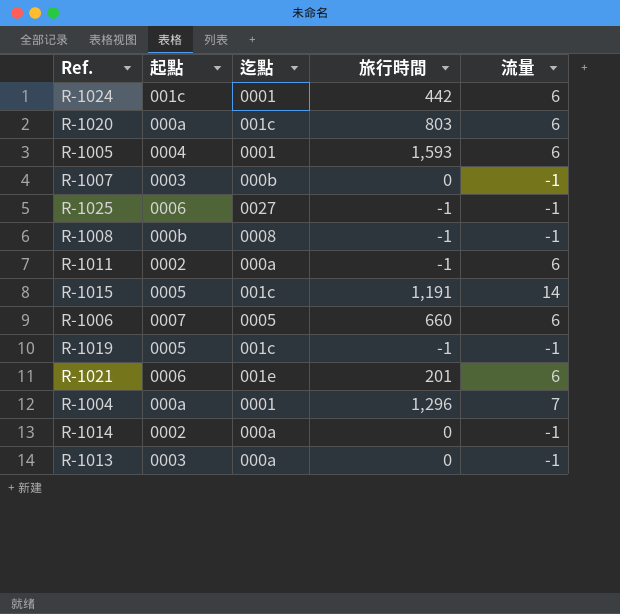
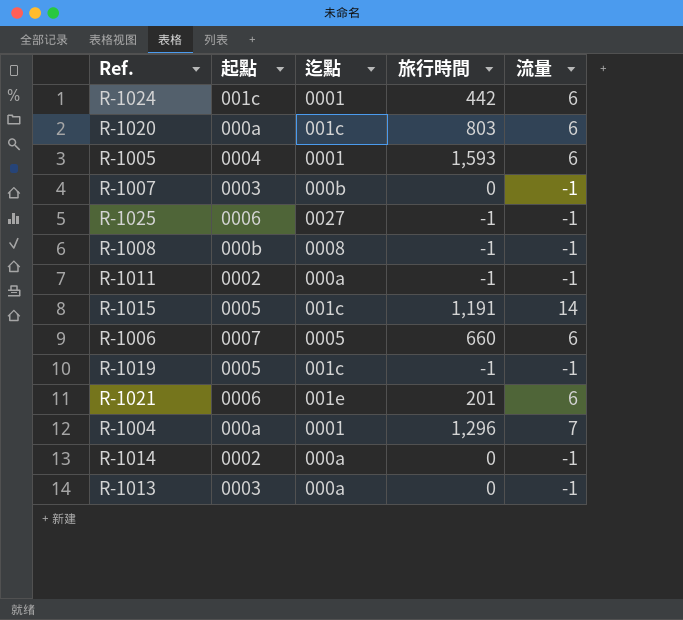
R-1011 | 流量: 6 -> -1

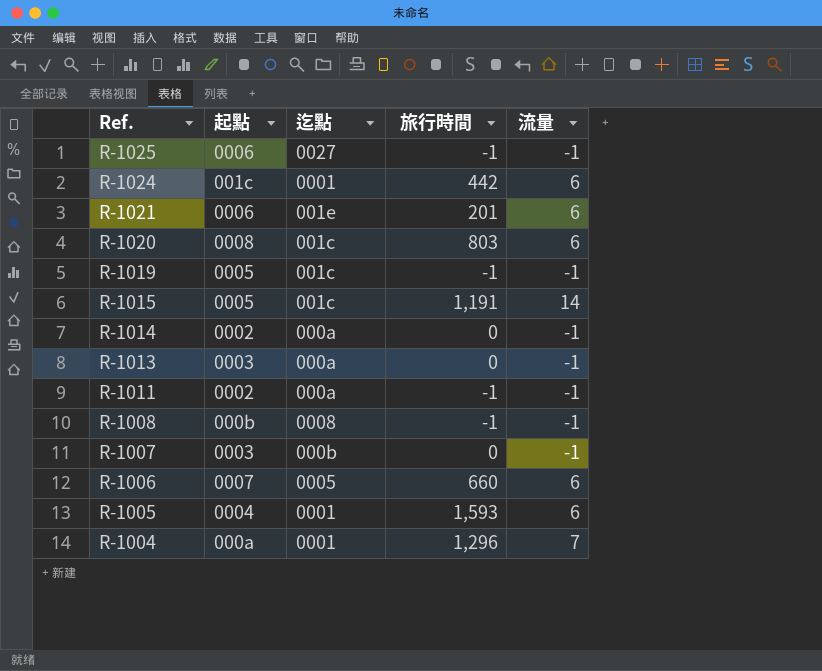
row order: none -> Ref. descending
R-1020 | 起點: 000a -> 0008

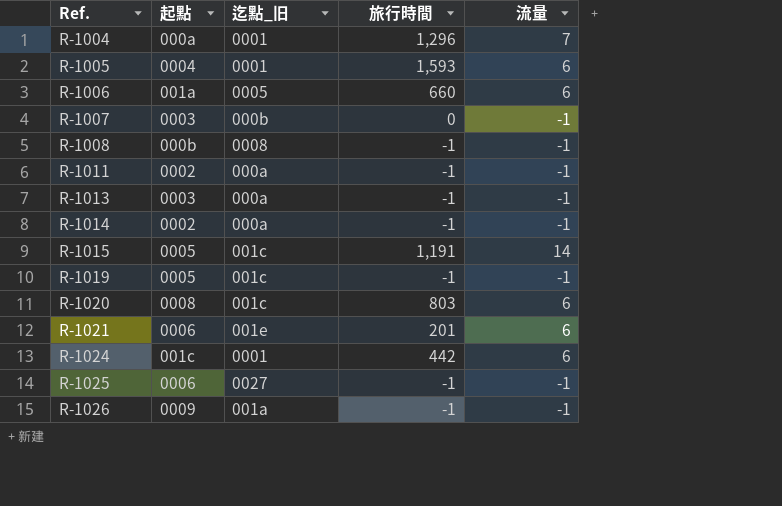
row order: Ref. descending -> Ref. ascending
column name: 迄點 -> 迄點_旧
R-1006 | 起點: 0007 -> 001a
R-1013 | 旅行時間: 0 -> -1
R-1014 | 旅行時間: 0 -> -1
row R-1026: none -> 0009 | 001a | -1 | -1

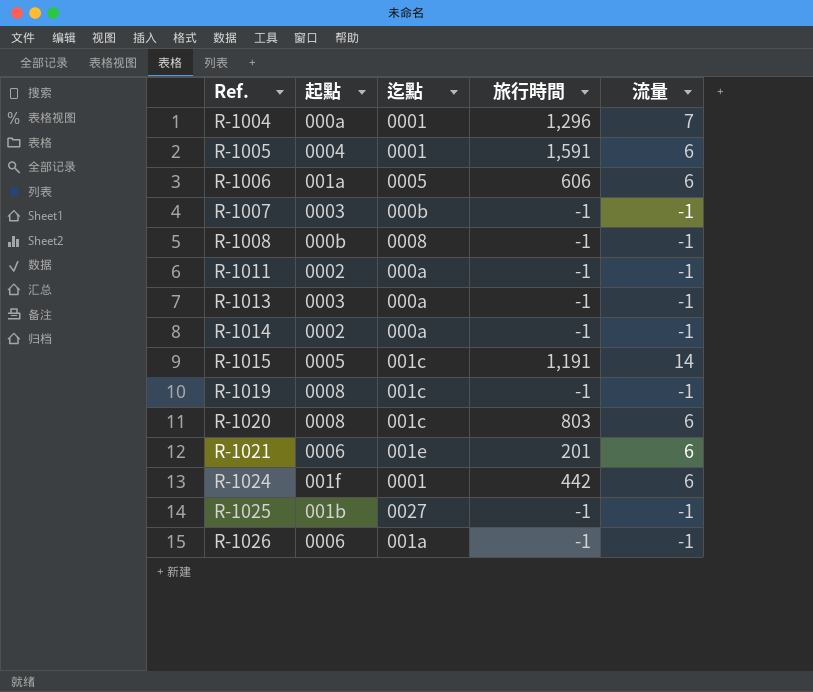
column name: 迄點_旧 -> 迄點
R-1005 | 旅行時間: 1,593 -> 1,591
R-1006 | 旅行時間: 660 -> 606
R-1007 | 旅行時間: 0 -> -1
R-1019 | 起點: 0005 -> 0008
R-1024 | 起點: 001c -> 001f
R-1025 | 起點: 0006 -> 001b
R-1026 | 起點: 0009 -> 0006

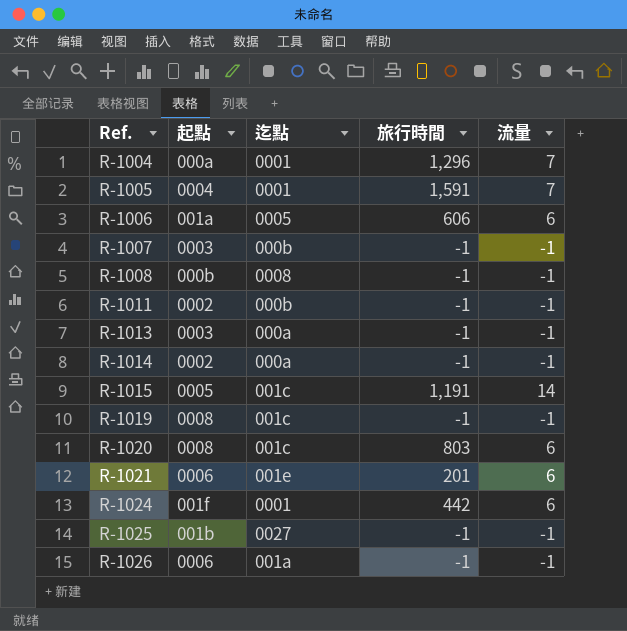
R-1005 | 流量: 6 -> 7
R-1011 | 迄點: 000a -> 000b

